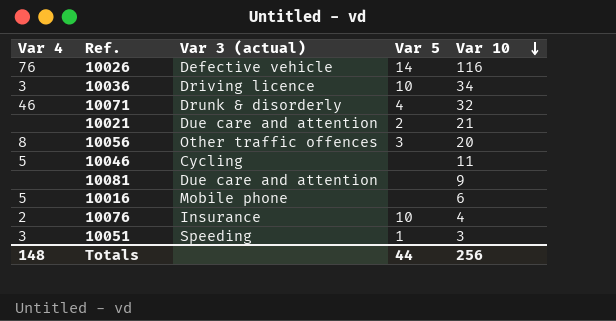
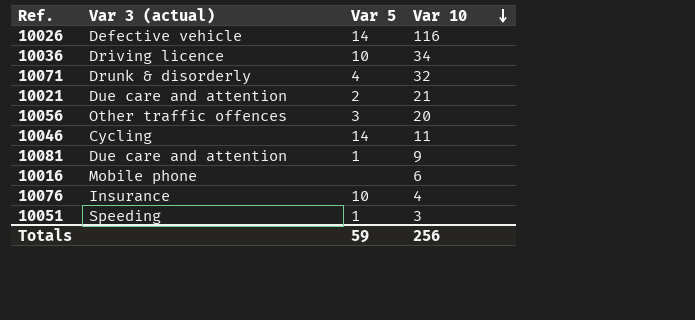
column Var 4 | position: 1 -> none
10046 | Var 5: none -> 14
10081 | Var 5: none -> 1
Totals | Var 5: 44 -> 59

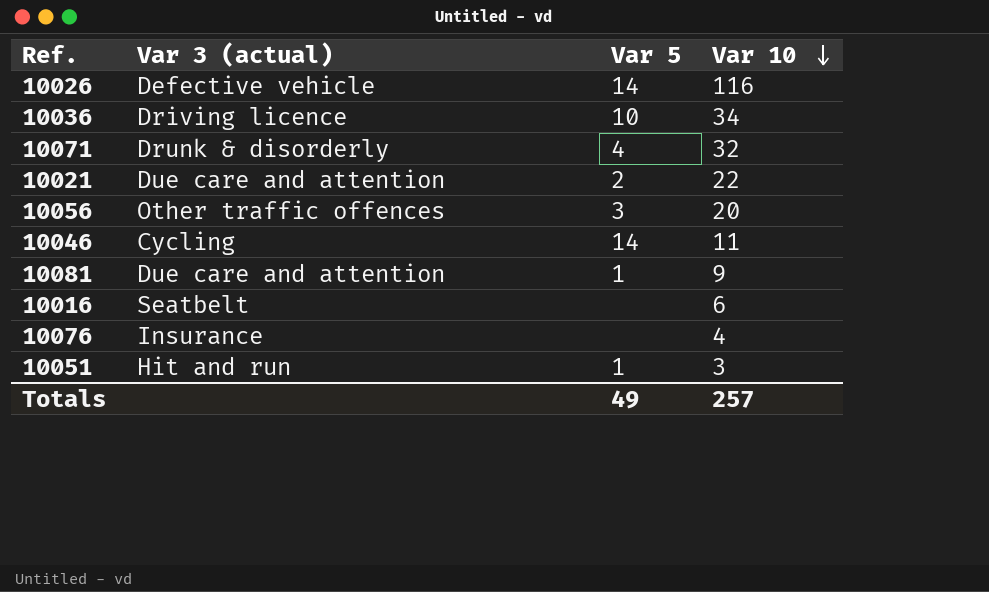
10021 | Var 10: 21 -> 22
10016 | Var 3 (actual): Mobile phone -> Seatbelt
10076 | Var 5: 10 -> none
10051 | Var 3 (actual): Speeding -> Hit and run
Totals | Var 5: 59 -> 49
Totals | Var 10: 256 -> 257

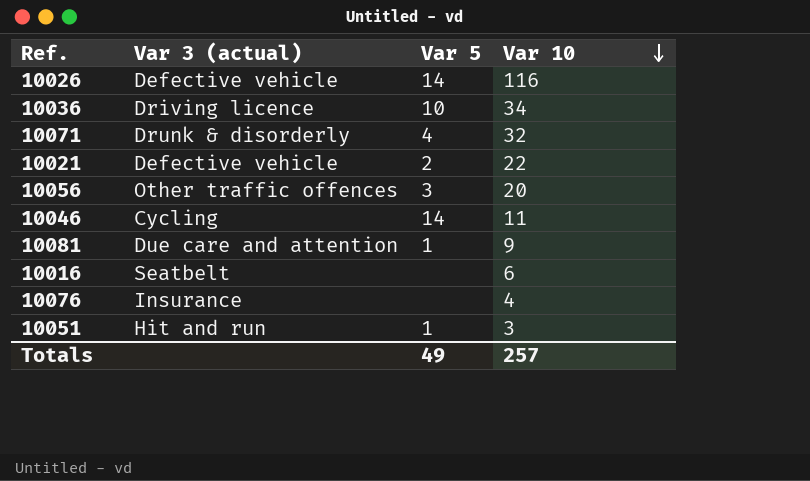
10021 | Var 3 (actual): Due care and attention -> Defective vehicle

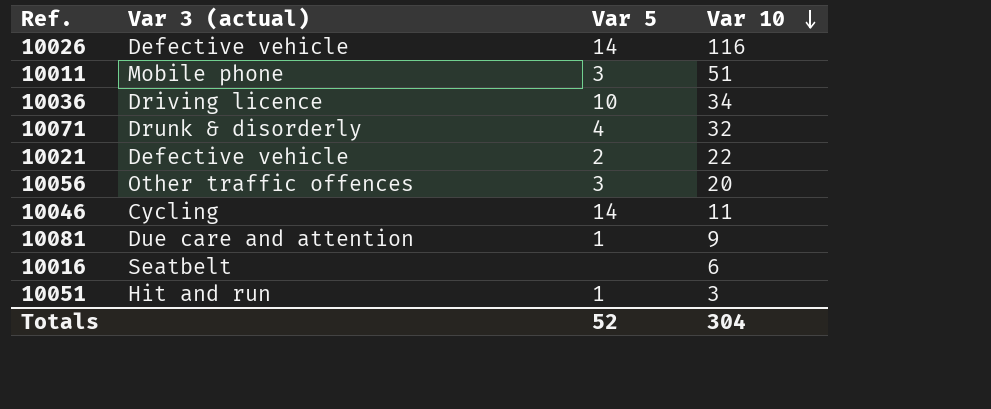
row 10076: Insurance | none | 4 -> none
row 10011: none -> Mobile phone | 3 | 51
Totals | Var 5: 49 -> 52
Totals | Var 10: 257 -> 304

